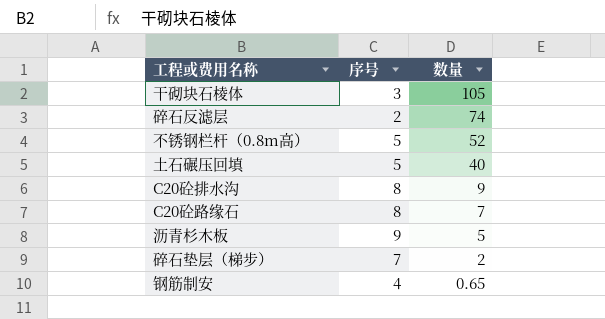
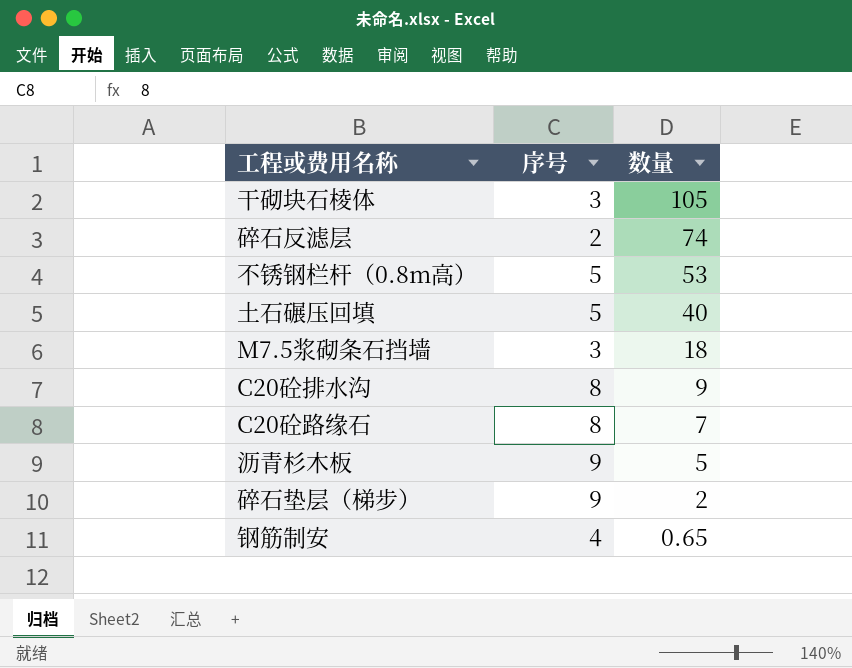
不锈钢栏杆（0.8m高） | 数量: 52 -> 53
row M7.5浆砌条石挡墙: none -> 3 | 18
碎石垫层（梯步） | 序号: 7 -> 9

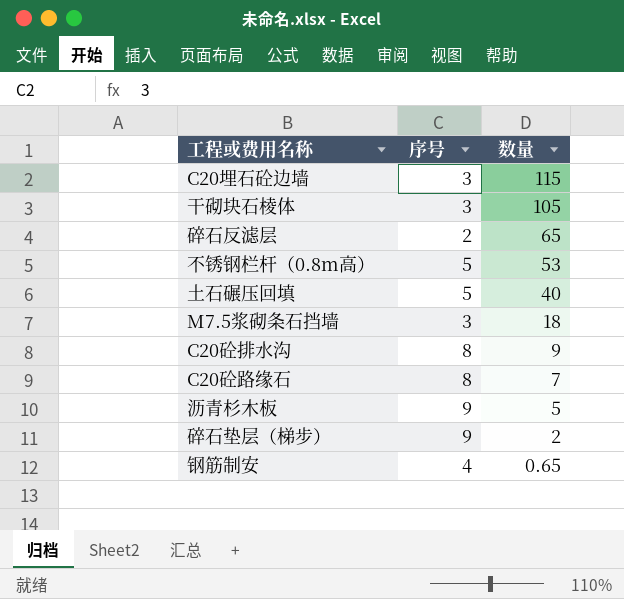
row C20埋石砼边墙: none -> 3 | 115
碎石反滤层 | 数量: 74 -> 65

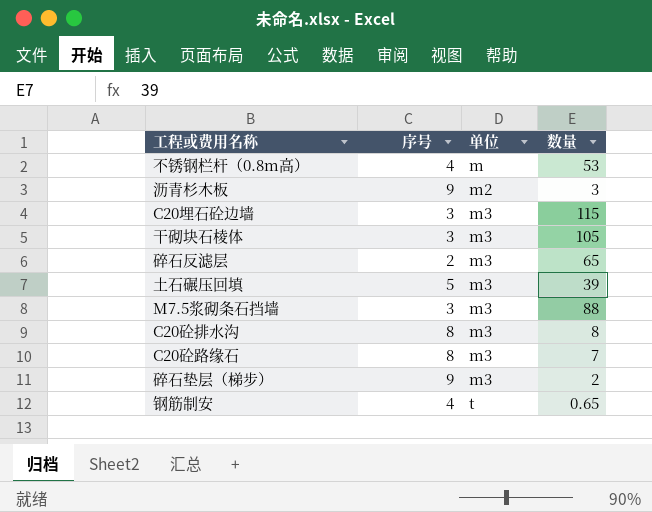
row order: 数量 descending -> 单位 ascending
column 单位 | position: none -> 3
不锈钢栏杆（0.8m高） | 序号: 5 -> 4
沥青杉木板 | 数量: 5 -> 3
土石碾压回填 | 数量: 40 -> 39
M7.5浆砌条石挡墙 | 数量: 18 -> 88
C20砼排水沟 | 数量: 9 -> 8

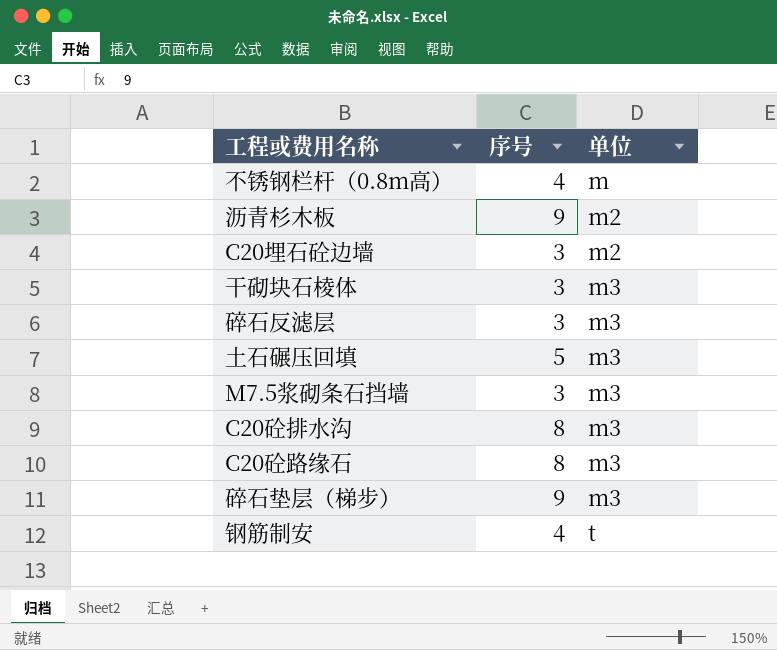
column 数量 | position: 4 -> none
C20埋石砼边墙 | 单位: m3 -> m2
碎石反滤层 | 序号: 2 -> 3

